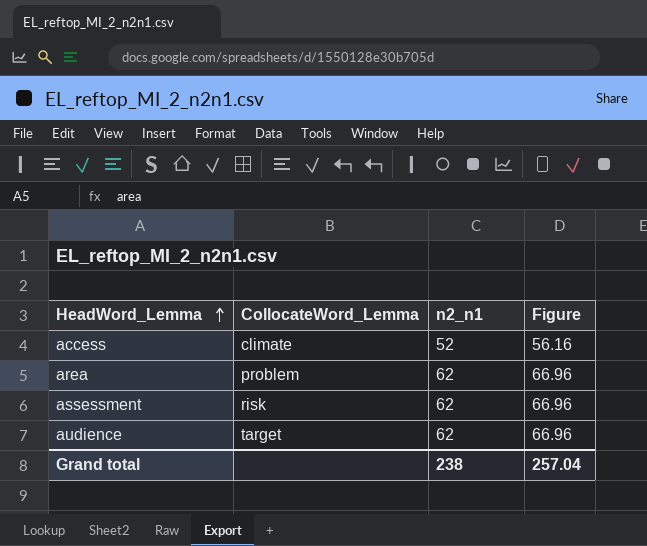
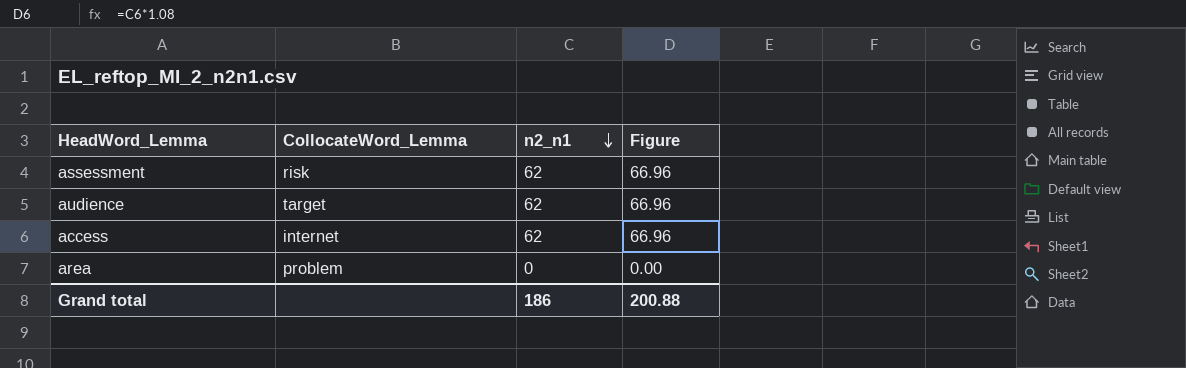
row order: HeadWord_Lemma ascending -> n2_n1 descending
access | CollocateWord_Lemma: climate -> internet
access | n2_n1: 52 -> 62
access | Figure: 56.16 -> 66.96
area | n2_n1: 62 -> 0
area | Figure: 66.96 -> 0.00
Grand total | n2_n1: 238 -> 186
Grand total | Figure: 257.04 -> 200.88

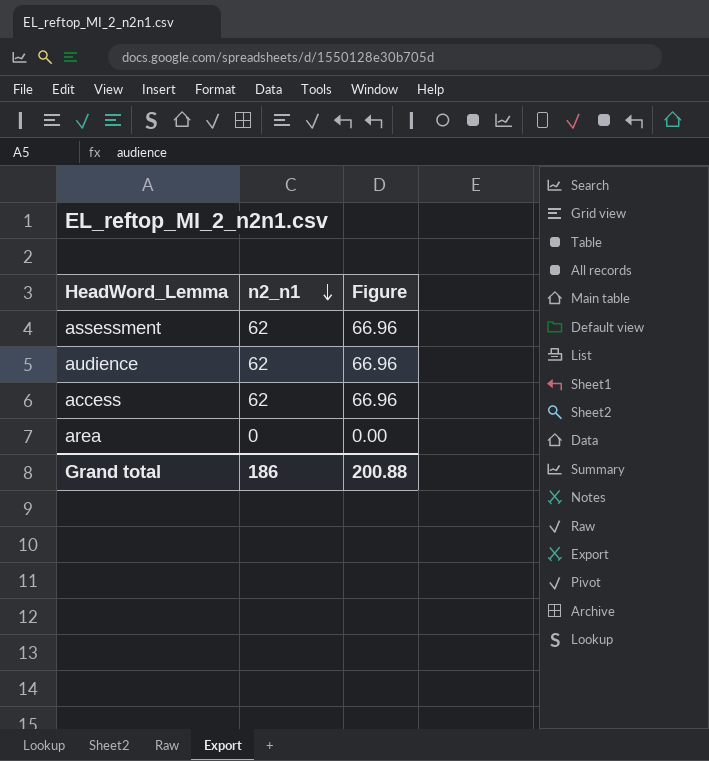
column CollocateWord_Lemma | position: 2 -> none

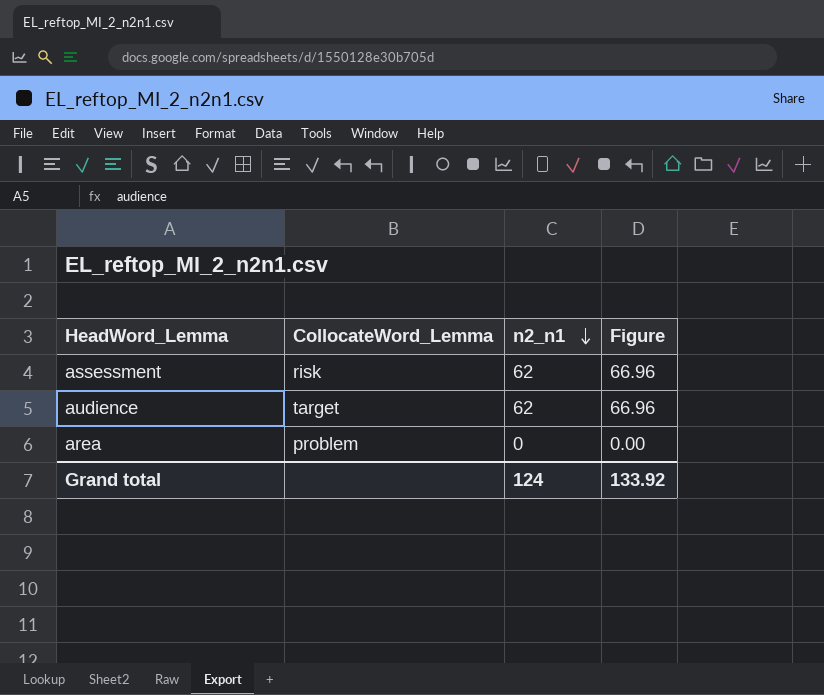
column CollocateWord_Lemma | position: none -> 2
row access: 62 | 66.96 -> none
Grand total | n2_n1: 186 -> 124
Grand total | Figure: 200.88 -> 133.92

